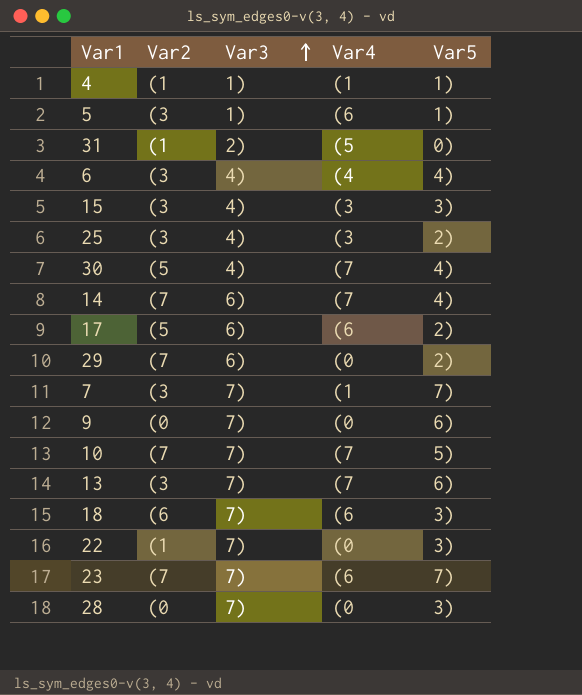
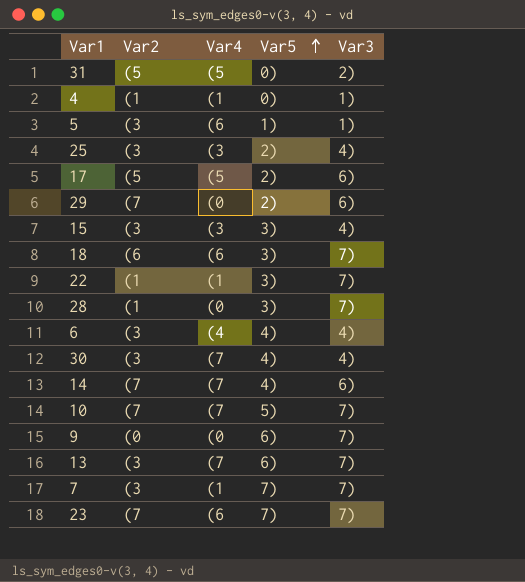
row order: Var3 ascending -> Var5 ascending
column Var3 | position: 3 -> 5
31 | Var2: (1 -> (5
4 | Var5: 1) -> 0)
17 | Var4: (6 -> (5
22 | Var4: (0 -> (1
28 | Var2: (0 -> (1
30 | Var2: (5 -> (3

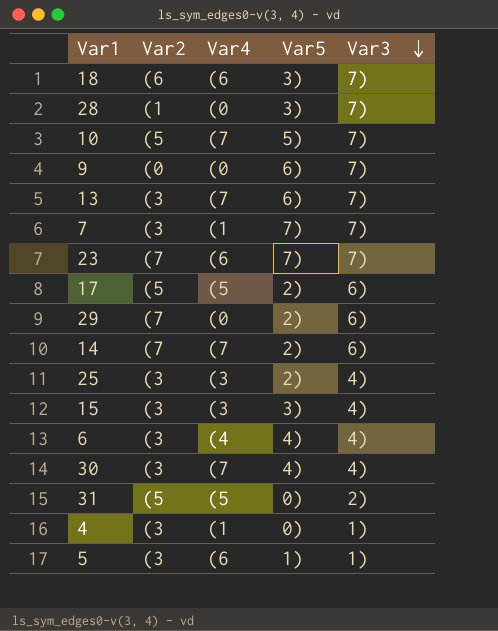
row order: Var5 ascending -> Var3 descending
row 22: (1 | (1 | 3) | 7) -> none
10 | Var2: (7 -> (5
14 | Var5: 4) -> 2)
4 | Var2: (1 -> (3

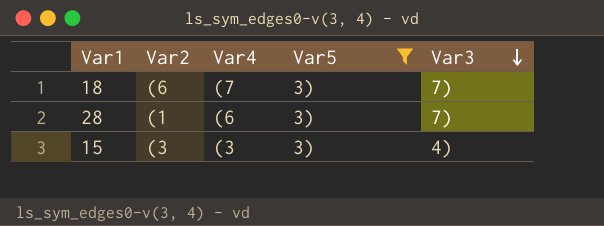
filter: none -> Var5 = 3)
18 | Var4: (6 -> (7
28 | Var4: (0 -> (6

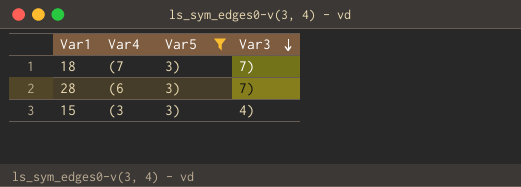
column Var2 | position: 2 -> none

